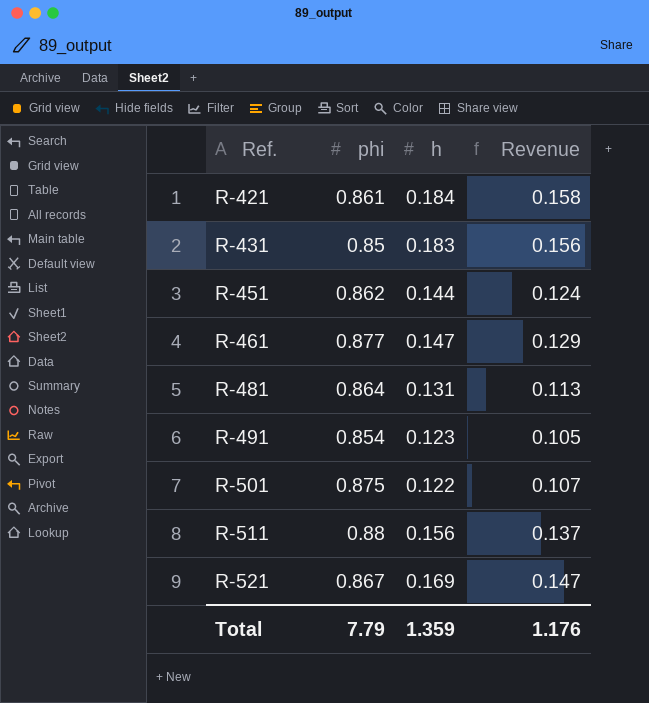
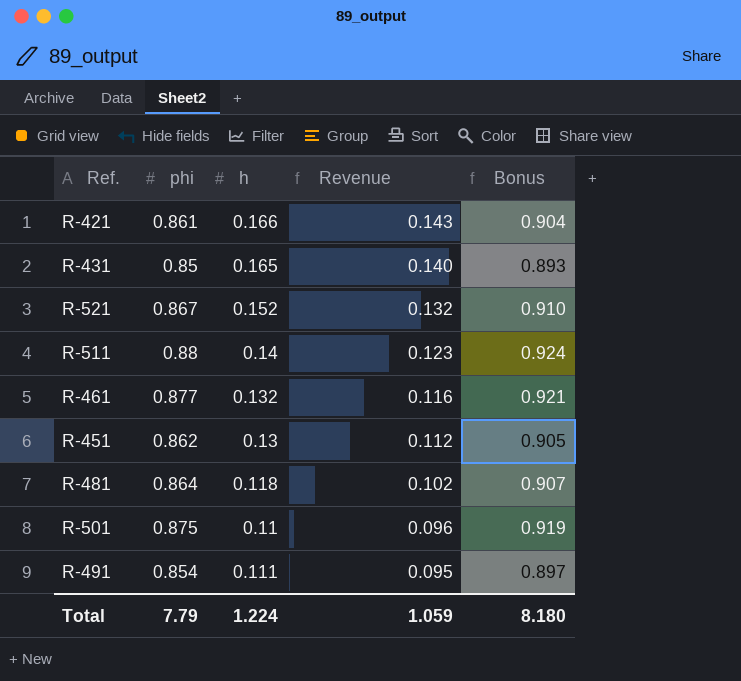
row order: Ref. ascending -> Revenue descending
column Bonus | formula: none -> [phi] * 1.05
R-421 | h: 0.184 -> 0.166
R-421 | Revenue: 0.158 -> 0.143
R-431 | h: 0.183 -> 0.165
R-431 | Revenue: 0.156 -> 0.140
R-521 | h: 0.169 -> 0.152
R-521 | Revenue: 0.147 -> 0.132
R-511 | h: 0.156 -> 0.14
R-511 | Revenue: 0.137 -> 0.123
R-461 | h: 0.147 -> 0.132
R-461 | Revenue: 0.129 -> 0.116
R-451 | h: 0.144 -> 0.13
R-451 | Revenue: 0.124 -> 0.112
R-481 | h: 0.131 -> 0.118
R-481 | Revenue: 0.113 -> 0.102
R-501 | h: 0.122 -> 0.11
R-501 | Revenue: 0.107 -> 0.096
R-491 | h: 0.123 -> 0.111
R-491 | Revenue: 0.105 -> 0.095
Total | h: 1.359 -> 1.224
Total | Revenue: 1.176 -> 1.059

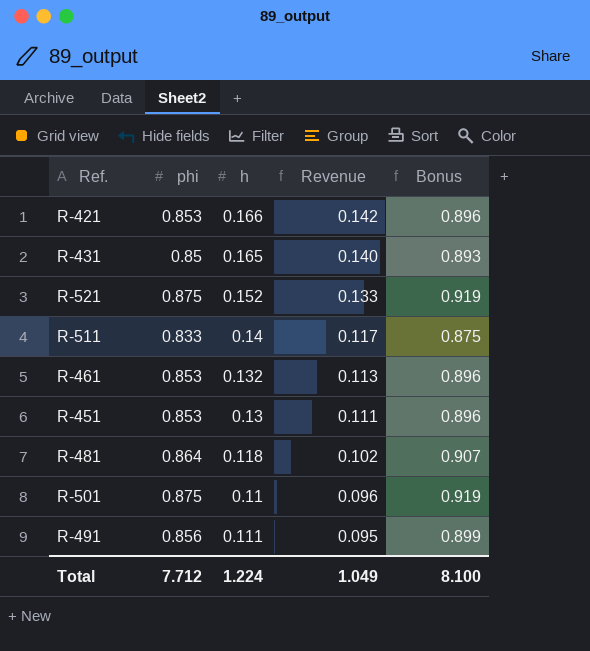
R-421 | phi: 0.861 -> 0.853
R-421 | Revenue: 0.143 -> 0.142
R-421 | Bonus: 0.904 -> 0.896
R-521 | phi: 0.867 -> 0.875
R-521 | Revenue: 0.132 -> 0.133
R-521 | Bonus: 0.910 -> 0.919
R-511 | phi: 0.88 -> 0.833
R-511 | Revenue: 0.123 -> 0.117
R-511 | Bonus: 0.924 -> 0.875
R-461 | phi: 0.877 -> 0.853
R-461 | Revenue: 0.116 -> 0.113
R-461 | Bonus: 0.921 -> 0.896
R-451 | phi: 0.862 -> 0.853
R-451 | Revenue: 0.112 -> 0.111
R-451 | Bonus: 0.905 -> 0.896
R-491 | phi: 0.854 -> 0.856
R-491 | Bonus: 0.897 -> 0.899
Total | phi: 7.79 -> 7.712
Total | Revenue: 1.059 -> 1.049
Total | Bonus: 8.180 -> 8.100

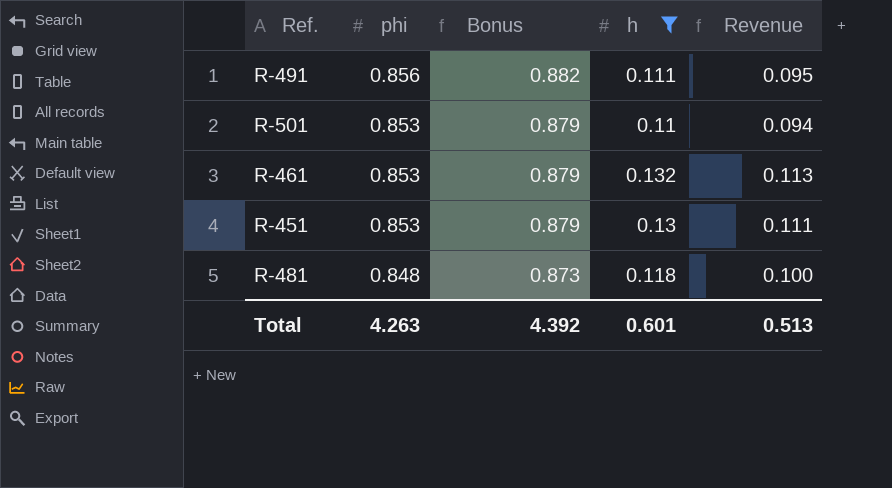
filter: none -> h <= 0.132
row order: Revenue descending -> phi descending
column Bonus | formula: [phi] * 1.05 -> [phi] * 1.03
column Bonus | position: 5 -> 3
R-501 | phi: 0.875 -> 0.853
R-501 | Revenue: 0.096 -> 0.094
R-481 | phi: 0.864 -> 0.848
R-481 | Revenue: 0.102 -> 0.100
Total | phi: 7.712 -> 4.263
Total | Bonus: 8.100 -> 4.392
Total | h: 1.224 -> 0.601
Total | Revenue: 1.049 -> 0.513

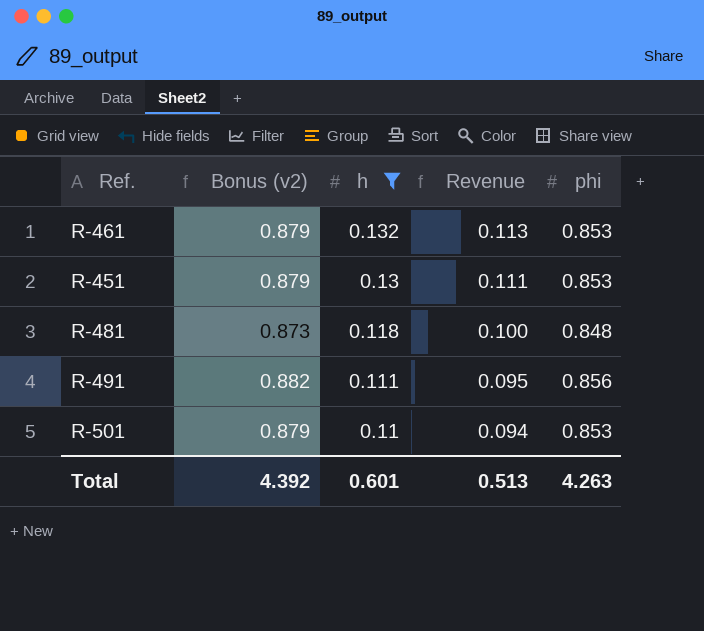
row order: phi descending -> h descending
column name: Bonus -> Bonus (v2)
column phi | position: 2 -> 5

